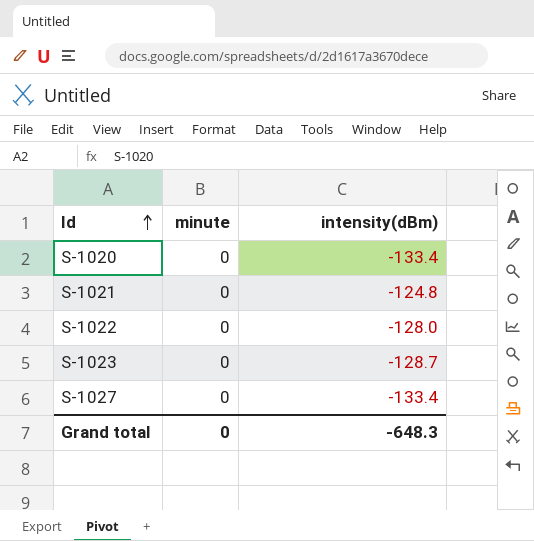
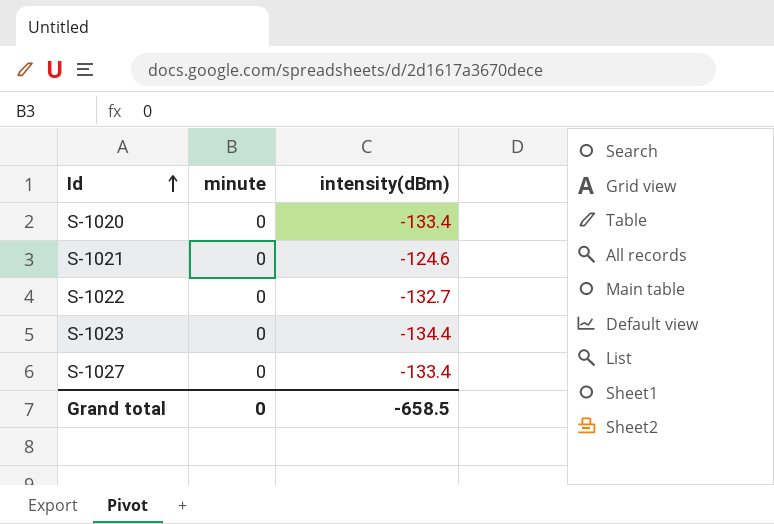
S-1021 | intensity(dBm): -124.8 -> -124.6
S-1022 | intensity(dBm): -128.0 -> -132.7
S-1023 | intensity(dBm): -128.7 -> -134.4
Grand total | intensity(dBm): -648.3 -> -658.5

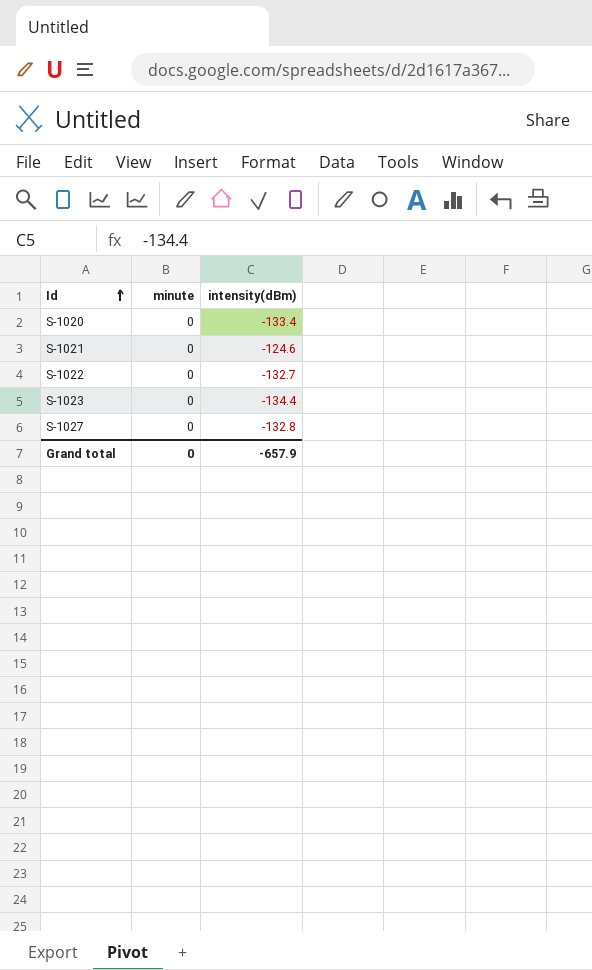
S-1027 | intensity(dBm): -133.4 -> -132.8
Grand total | intensity(dBm): -658.5 -> -657.9

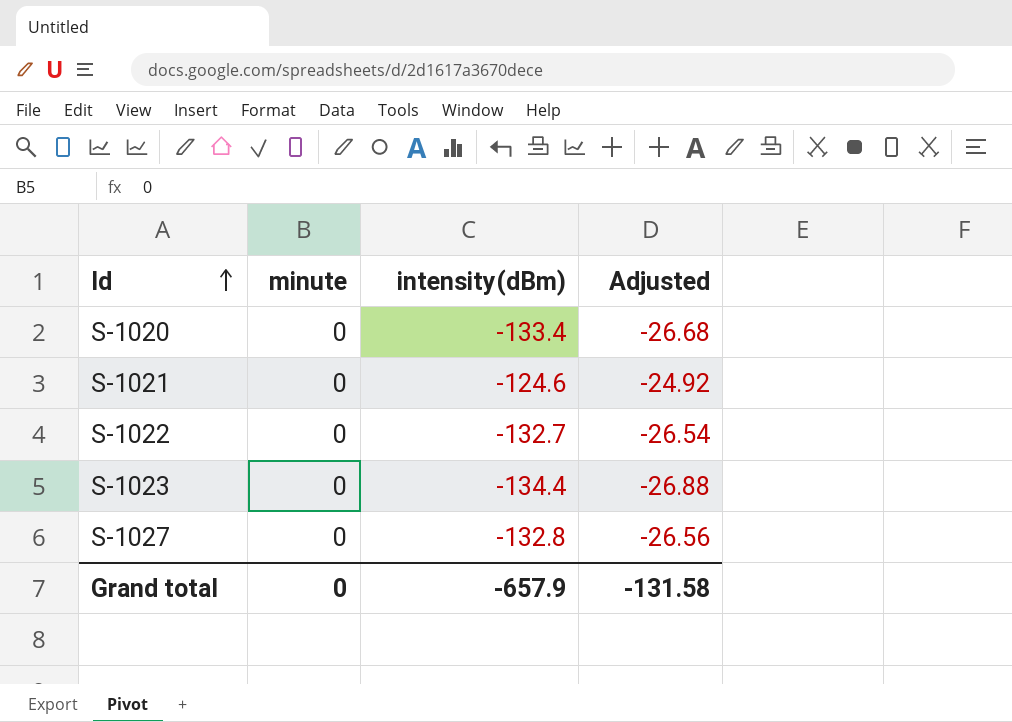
column Adjusted | formula: none -> [intensity(dBm)] * 0.2

